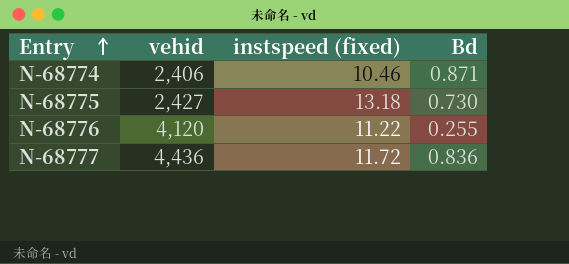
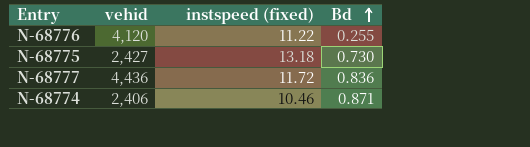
row order: Entry ascending -> Bd ascending

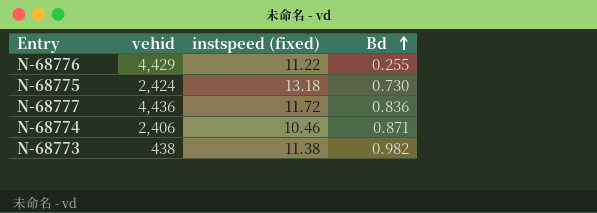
N-68776 | vehid: 4,120 -> 4,429
N-68775 | vehid: 2,427 -> 2,424
row N-68773: none -> 438 | 11.38 | 0.982

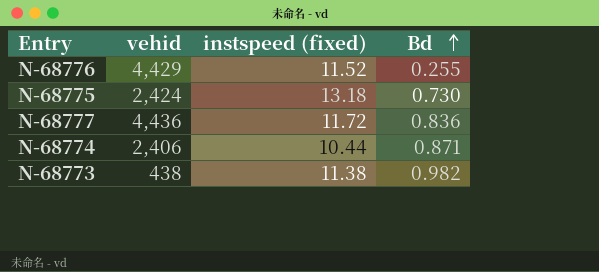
N-68776 | instspeed (fixed): 11.22 -> 11.52
N-68774 | instspeed (fixed): 10.46 -> 10.44

